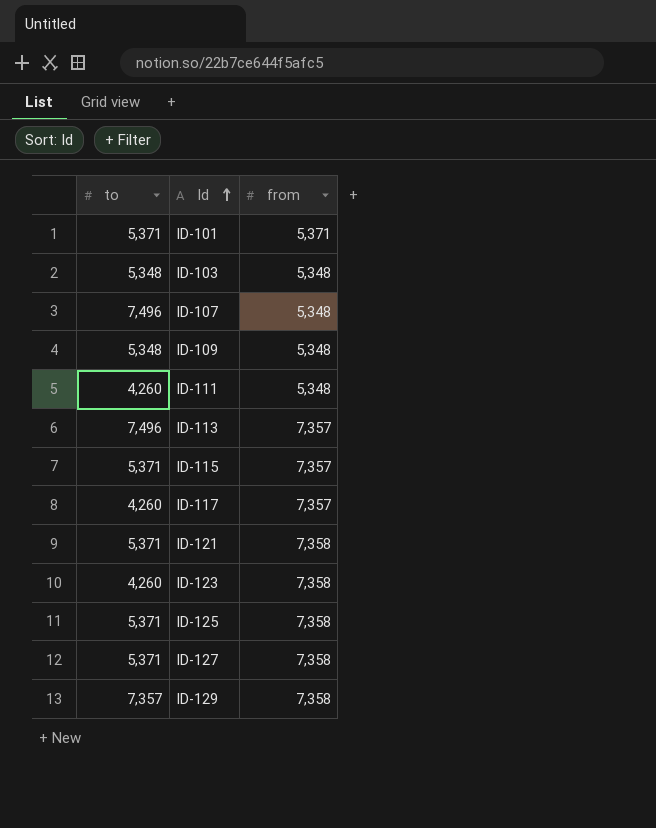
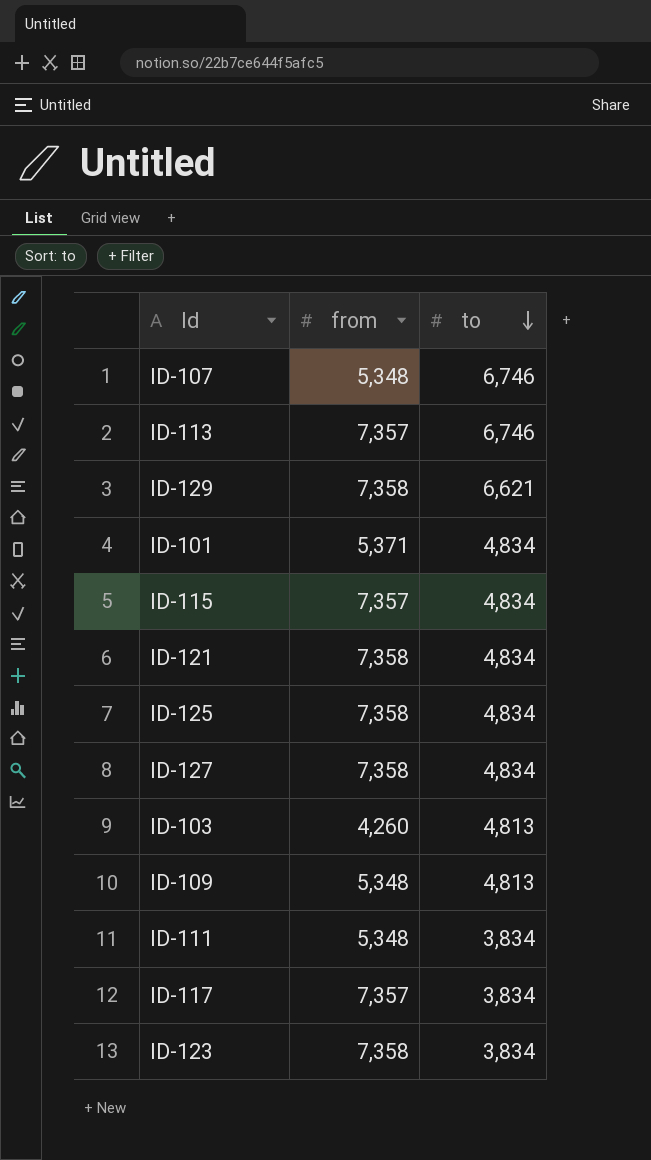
row order: Id ascending -> to descending
column to | position: 1 -> 3
ID-107 | to: 7,496 -> 6,746
ID-113 | to: 7,496 -> 6,746
ID-129 | to: 7,357 -> 6,621
ID-101 | to: 5,371 -> 4,834
ID-115 | to: 5,371 -> 4,834
ID-121 | to: 5,371 -> 4,834
ID-125 | to: 5,371 -> 4,834
ID-127 | to: 5,371 -> 4,834
ID-103 | from: 5,348 -> 4,260
ID-103 | to: 5,348 -> 4,813
ID-109 | to: 5,348 -> 4,813
ID-111 | to: 4,260 -> 3,834
ID-117 | to: 4,260 -> 3,834
ID-123 | to: 4,260 -> 3,834

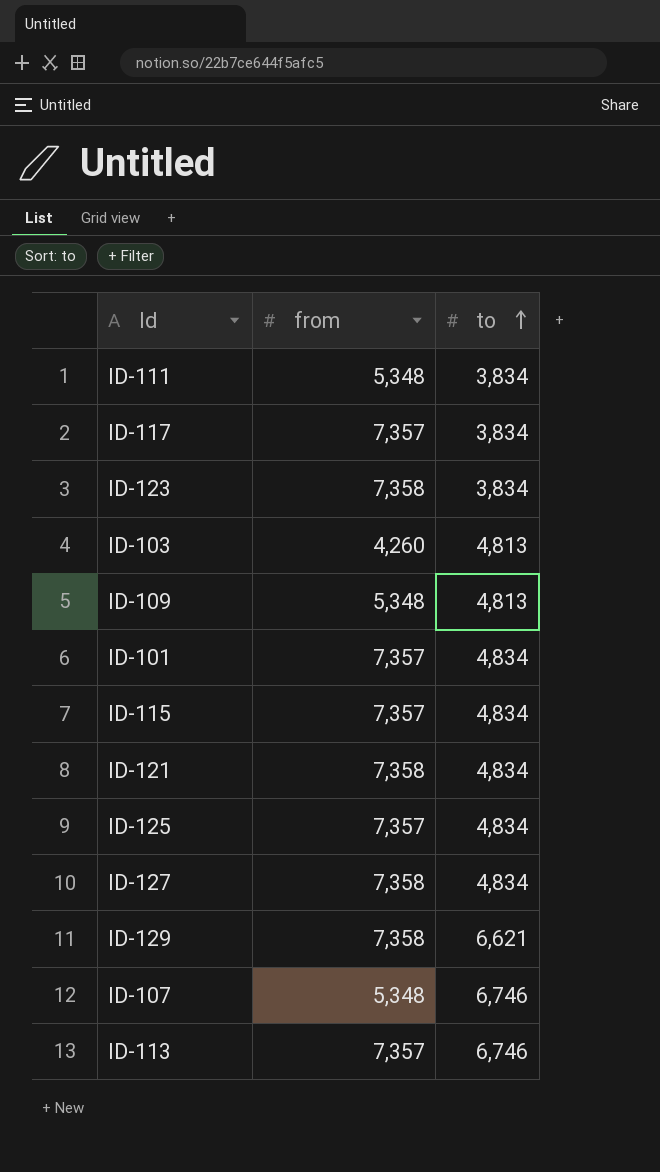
row order: to descending -> to ascending
ID-101 | from: 5,371 -> 7,357
ID-125 | from: 7,358 -> 7,357

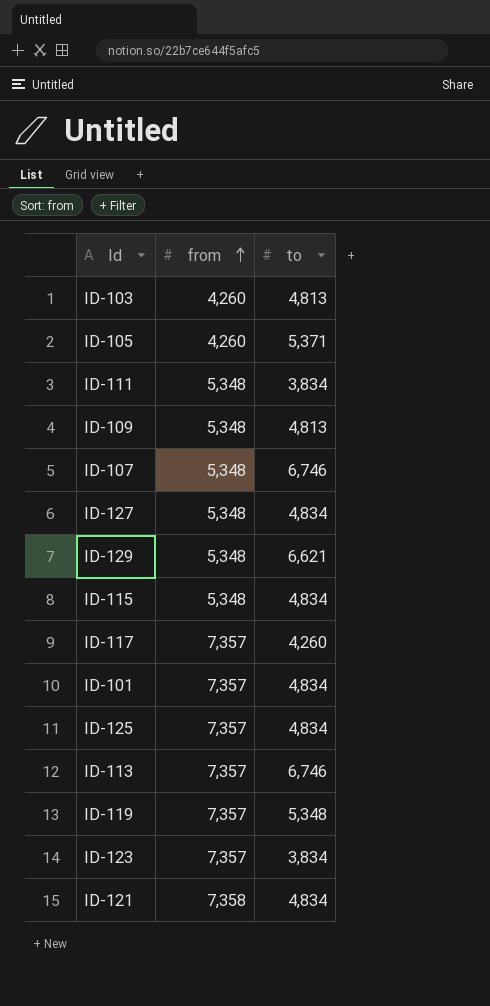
row order: to ascending -> from ascending
row ID-105: none -> 4,260 | 5,371
ID-127 | from: 7,358 -> 5,348
ID-129 | from: 7,358 -> 5,348
ID-115 | from: 7,357 -> 5,348
ID-117 | to: 3,834 -> 4,260
row ID-119: none -> 7,357 | 5,348
ID-123 | from: 7,358 -> 7,357

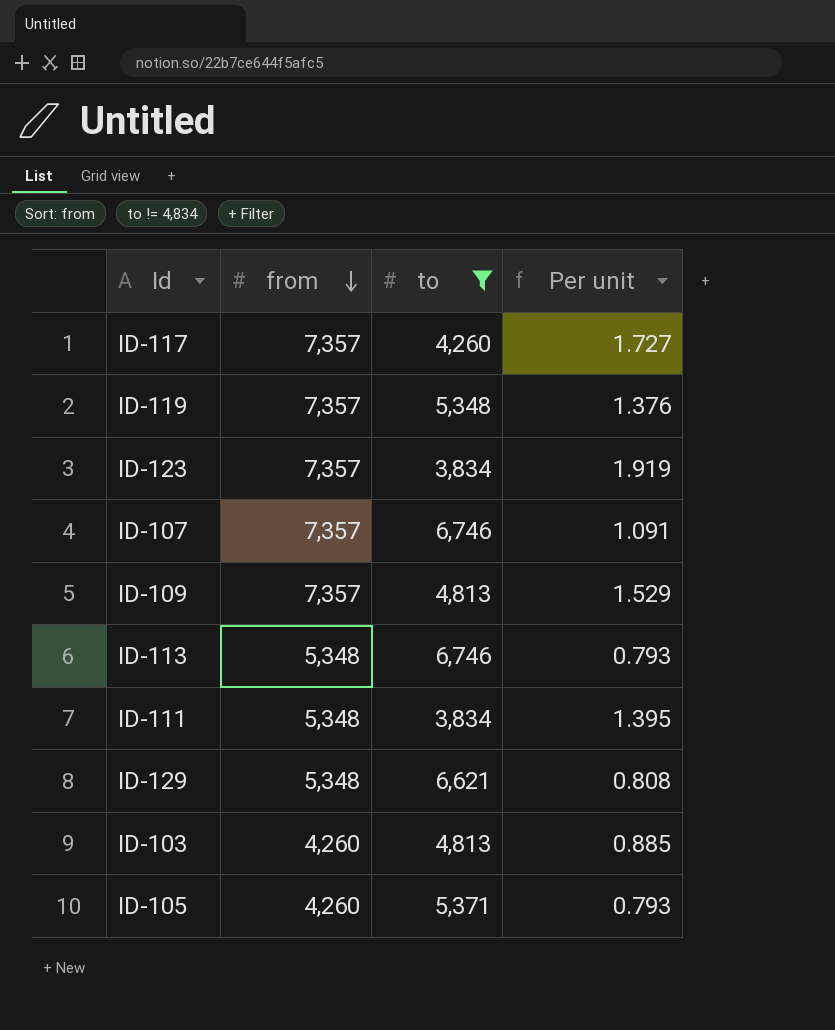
filter: none -> to != 4,834
row order: from ascending -> from descending
column Per unit | formula: none -> [from] / [to]
ID-107 | from: 5,348 -> 7,357
ID-109 | from: 5,348 -> 7,357
ID-113 | from: 7,357 -> 5,348

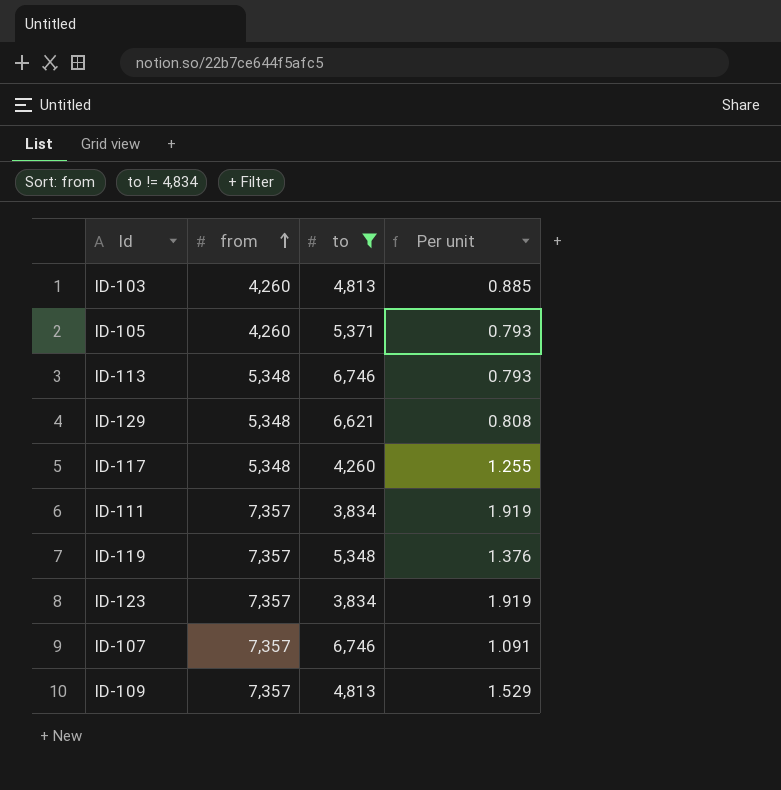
row order: from descending -> from ascending
ID-117 | from: 7,357 -> 5,348
ID-117 | Per unit: 1.727 -> 1.255
ID-111 | from: 5,348 -> 7,357
ID-111 | Per unit: 1.395 -> 1.919

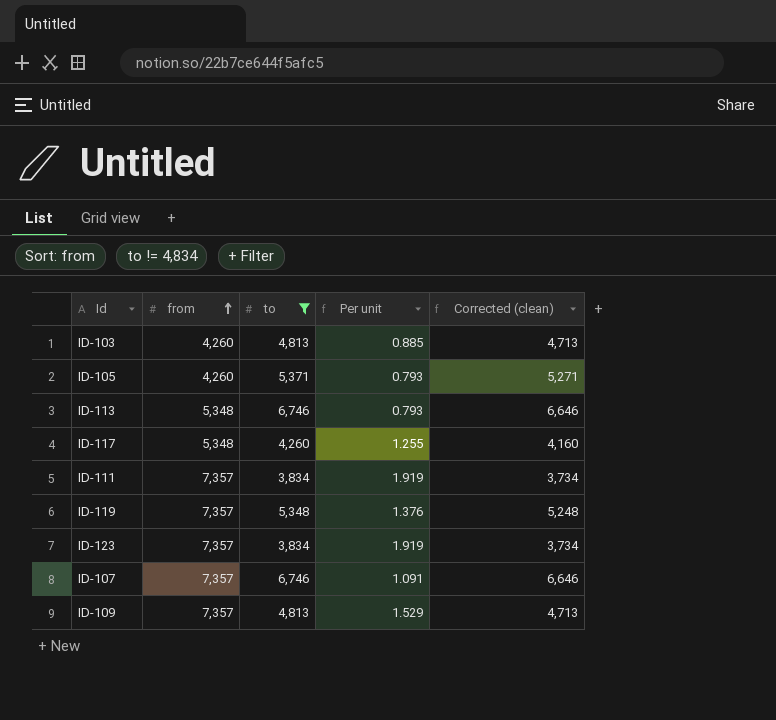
column Corrected (clean) | formula: none -> [to] - 100
row ID-129: 5,348 | 6,621 | 0.808 -> none

